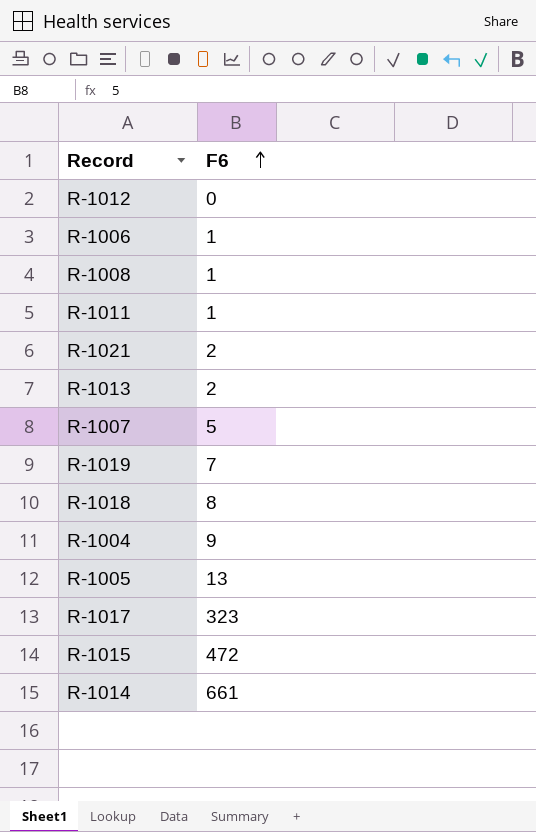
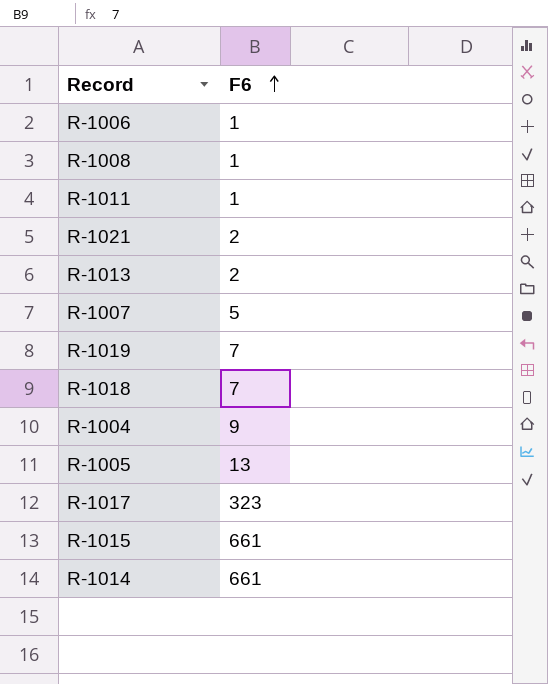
row R-1012: 0 -> none
R-1018 | F6: 8 -> 7
R-1015 | F6: 472 -> 661

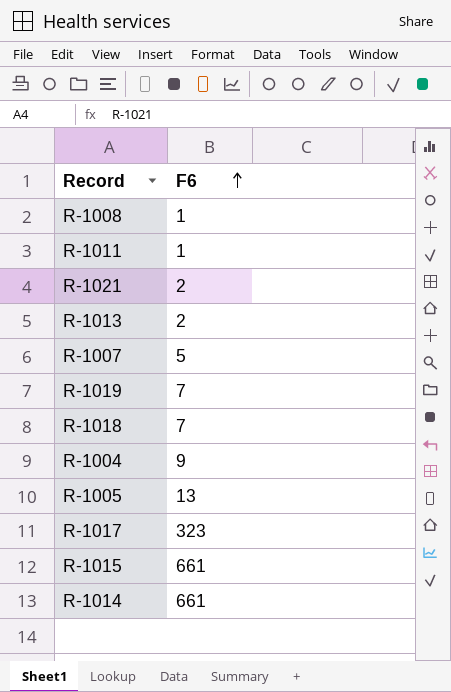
row R-1006: 1 -> none

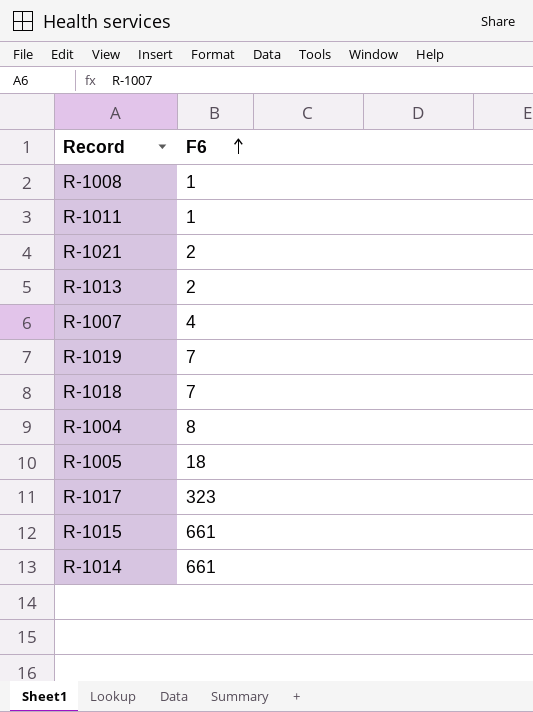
R-1007 | F6: 5 -> 4
R-1004 | F6: 9 -> 8
R-1005 | F6: 13 -> 18

